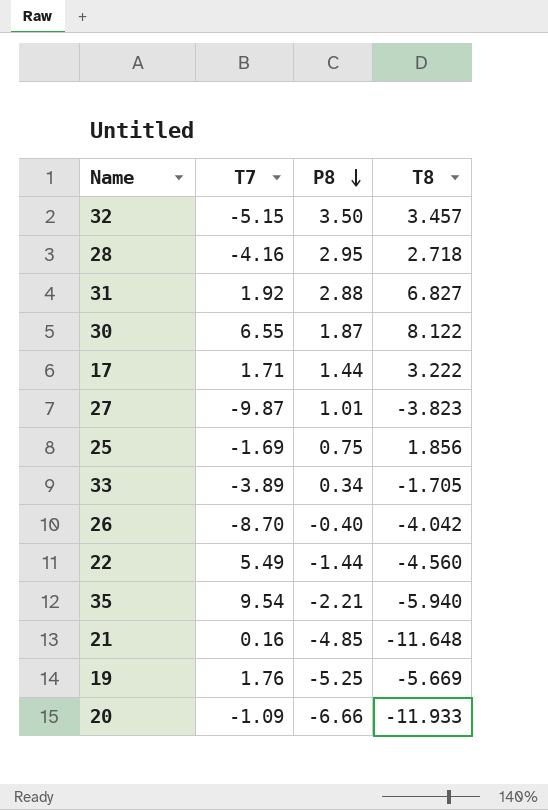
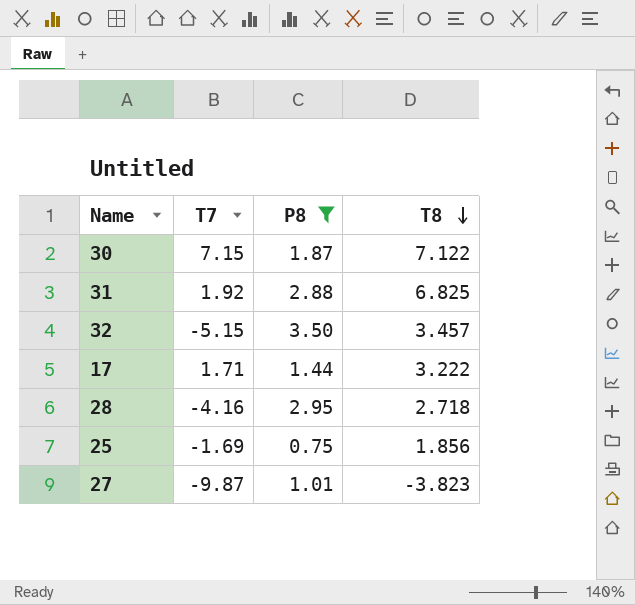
filter: none -> P8 >= 0.75
row order: P8 descending -> T8 descending
30 | T7: 6.55 -> 7.15
30 | T8: 8.122 -> 7.122
31 | T8: 6.827 -> 6.825

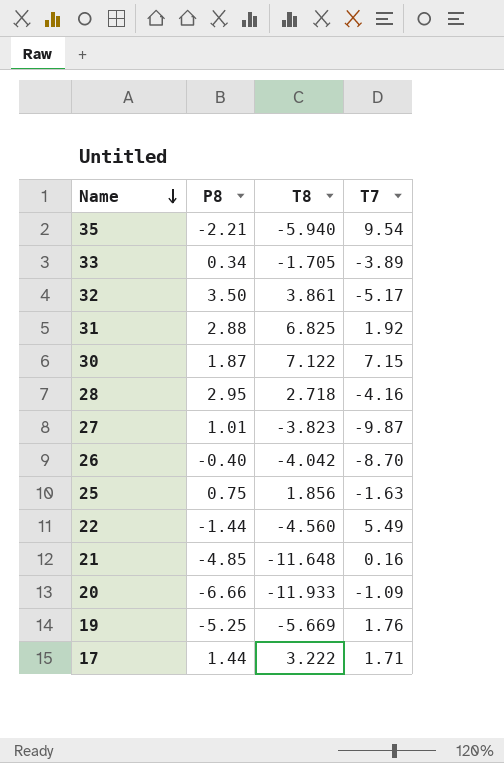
filter: P8 >= 0.75 -> none
row order: T8 descending -> Name descending
column T7 | position: 2 -> 4
32 | T8: 3.457 -> 3.861
32 | T7: -5.15 -> -5.17
25 | T7: -1.69 -> -1.63

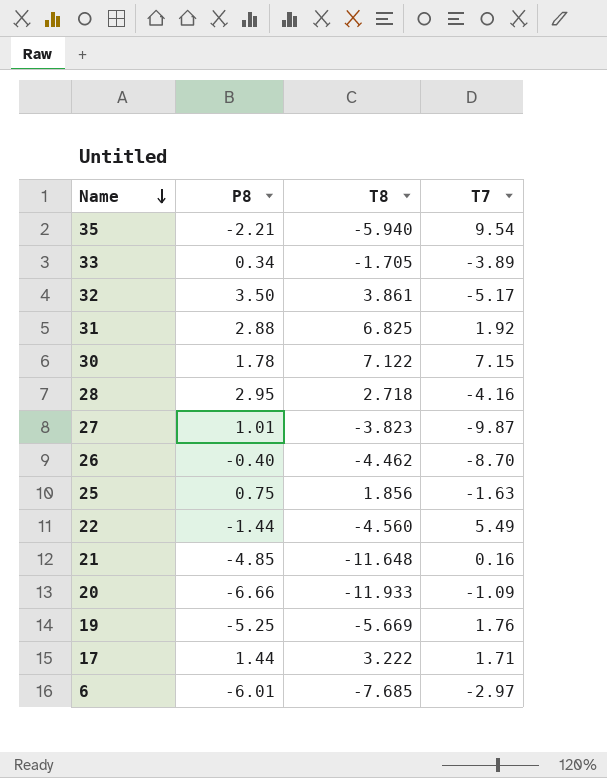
30 | P8: 1.87 -> 1.78
26 | T8: -4.042 -> -4.462
row 6: none -> -6.01 | -7.685 | -2.97

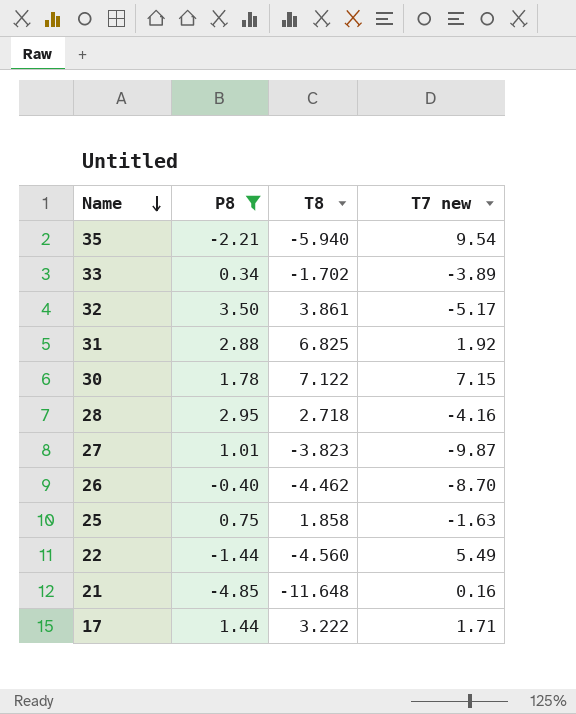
filter: none -> P8 >= -4.85
column name: T7 -> T7 new
33 | T8: -1.705 -> -1.702
25 | T8: 1.856 -> 1.858

